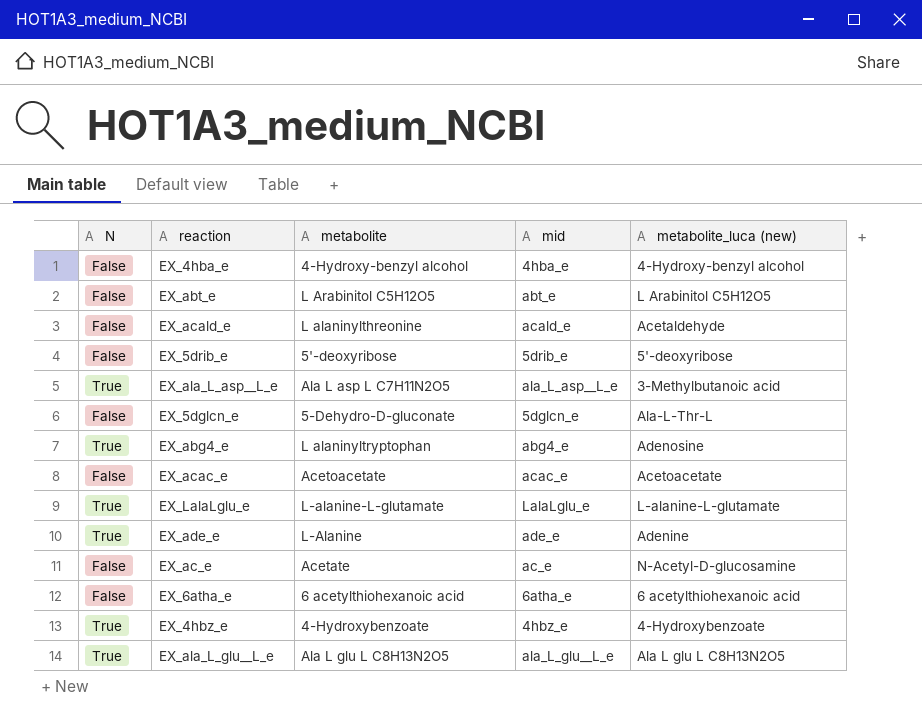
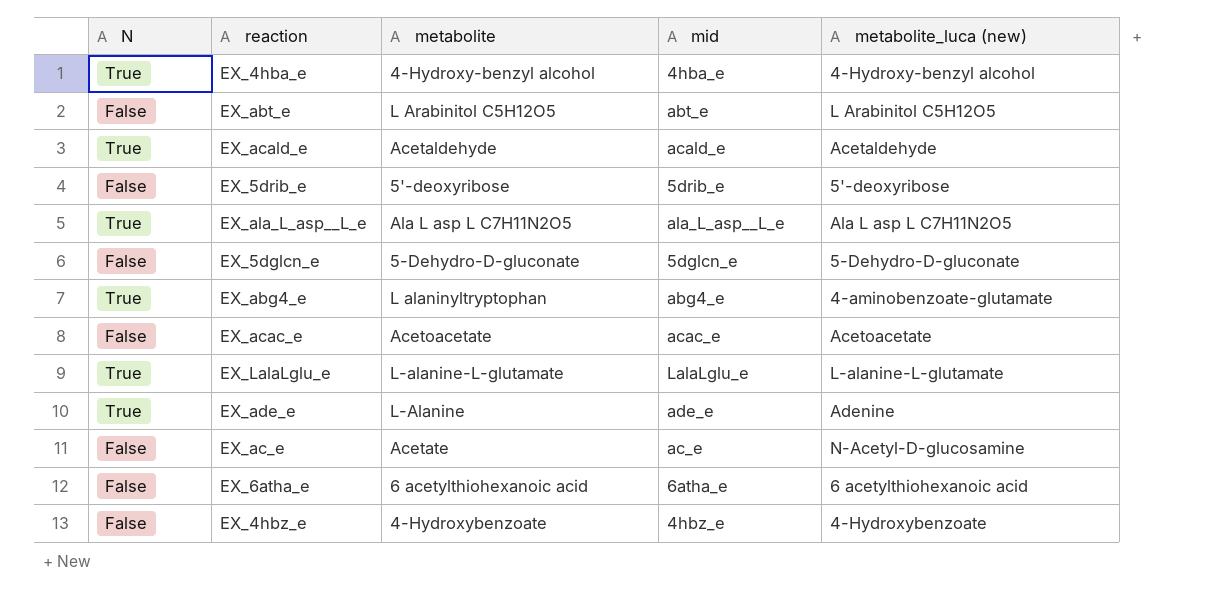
row EX_ala_L_glu__L_e: True | Ala L glu L C8H13N2O5 | ala_L_glu__L_e | Ala L glu L C8H13N2O5 -> none
EX_4hba_e | N: False -> True
EX_acald_e | N: False -> True
EX_acald_e | metabolite: L alaninylthreonine -> Acetaldehyde
EX_ala_L_asp__L_e | metabolite_luca (new): 3-Methylbutanoic acid -> Ala L asp L C7H11N2O5
EX_5dglcn_e | metabolite_luca (new): Ala-L-Thr-L -> 5-Dehydro-D-gluconate
EX_abg4_e | metabolite_luca (new): Adenosine -> 4-aminobenzoate-glutamate
EX_4hbz_e | N: True -> False

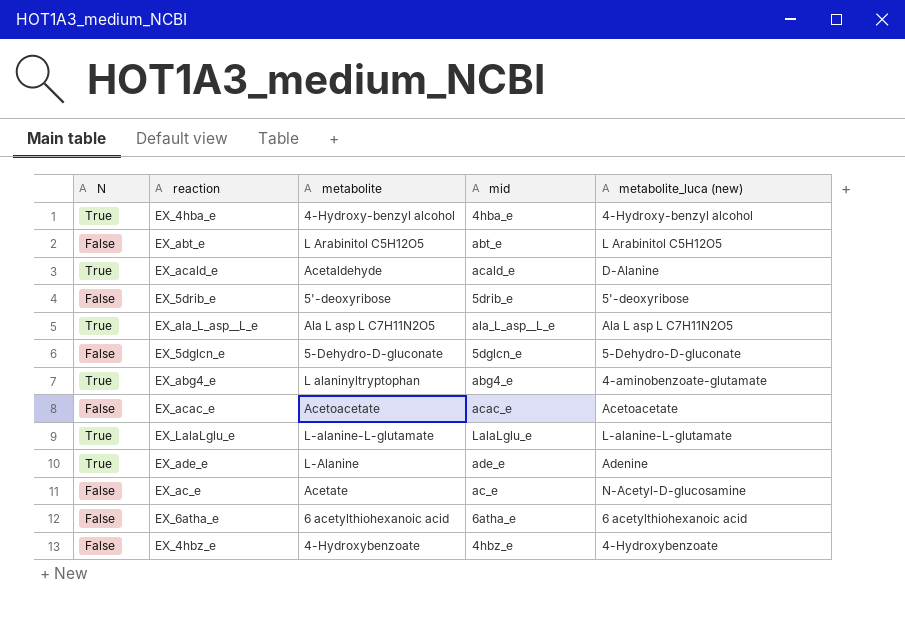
EX_acald_e | metabolite_luca (new): Acetaldehyde -> D-Alanine

